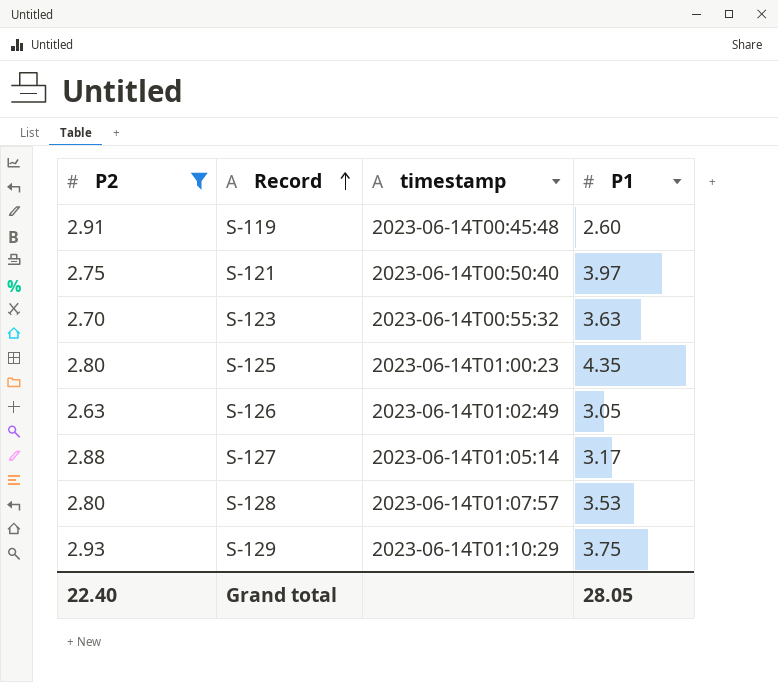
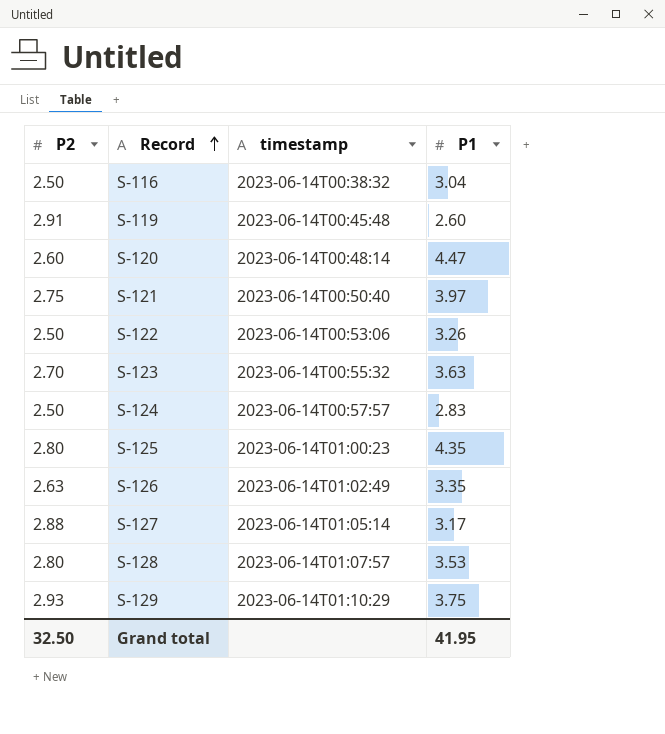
filter: P2 >= 2.63 -> none
S-126 | P1: 3.05 -> 3.35
Grand total | P2: 22.40 -> 32.50
Grand total | P1: 28.05 -> 41.95

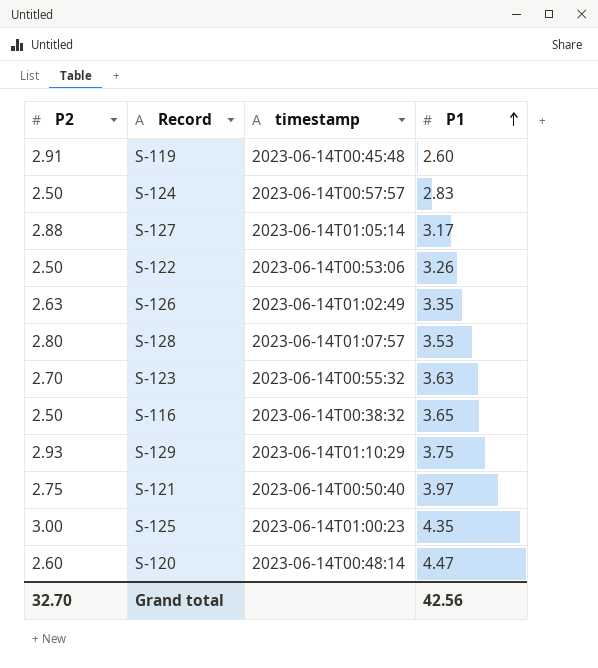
row order: Record ascending -> P1 ascending
S-116 | P1: 3.04 -> 3.65
S-125 | P2: 2.80 -> 3.00
Grand total | P2: 32.50 -> 32.70
Grand total | P1: 41.95 -> 42.56

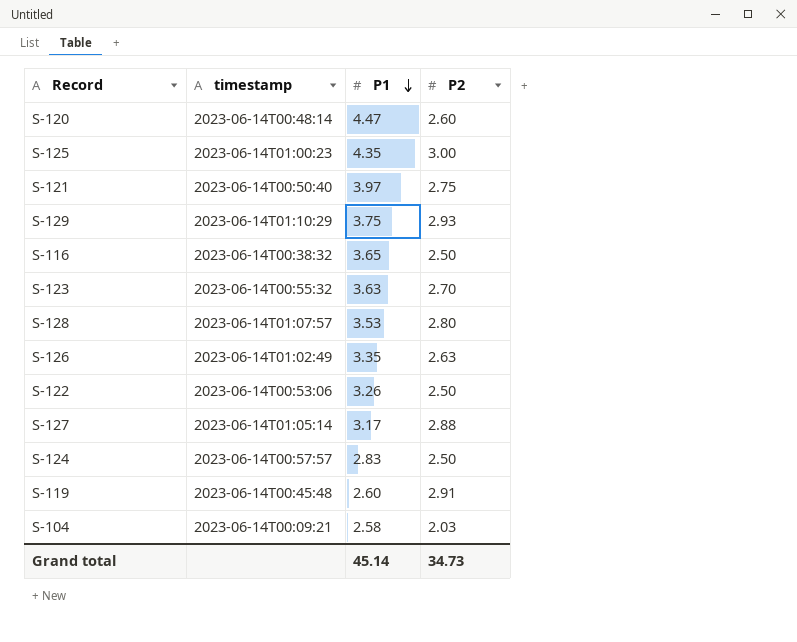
row order: P1 ascending -> P1 descending
column P2 | position: 1 -> 4
row S-104: none -> 2023-06-14T00:09:21 | 2.58 | 2.03
Grand total | P1: 42.56 -> 45.14
Grand total | P2: 32.70 -> 34.73

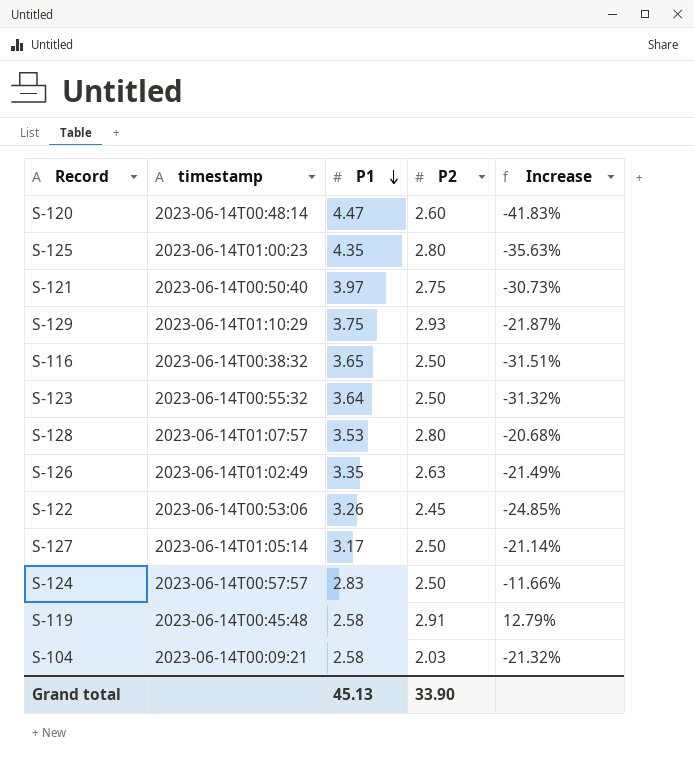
column Increase | formula: none -> ([P2] - [P1]) / [P1]
S-125 | P2: 3.00 -> 2.80
S-123 | P1: 3.63 -> 3.64
S-123 | P2: 2.70 -> 2.50
S-122 | P2: 2.50 -> 2.45
S-127 | P2: 2.88 -> 2.50
S-119 | P1: 2.60 -> 2.58
Grand total | P1: 45.14 -> 45.13
Grand total | P2: 34.73 -> 33.90

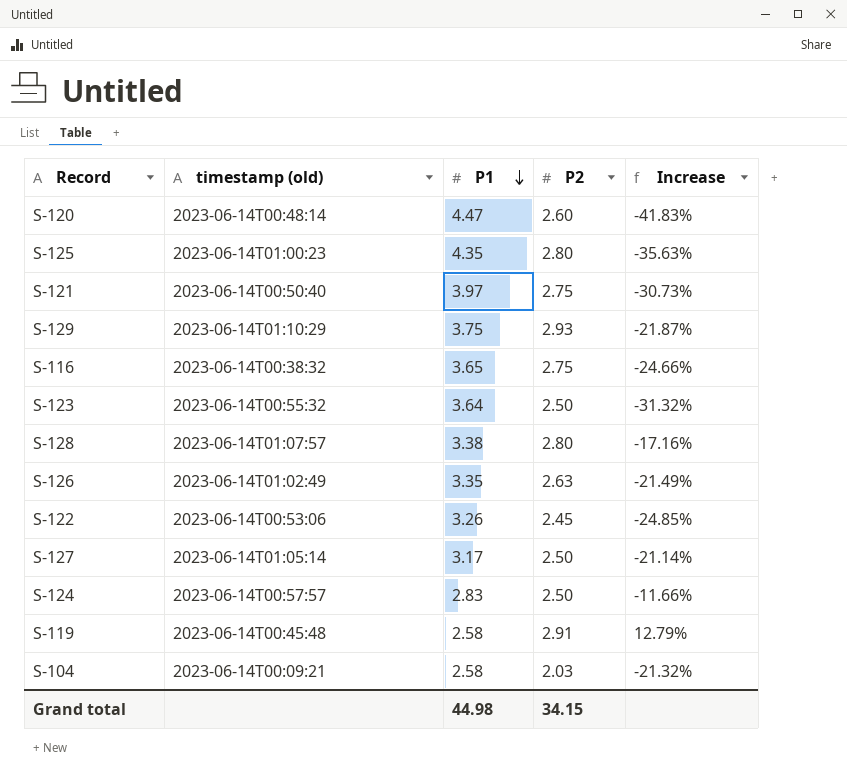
column name: timestamp -> timestamp (old)
S-116 | P2: 2.50 -> 2.75
S-116 | Increase: -31.51% -> -24.66%
S-128 | P1: 3.53 -> 3.38
S-128 | Increase: -20.68% -> -17.16%
Grand total | P1: 45.13 -> 44.98
Grand total | P2: 33.90 -> 34.15

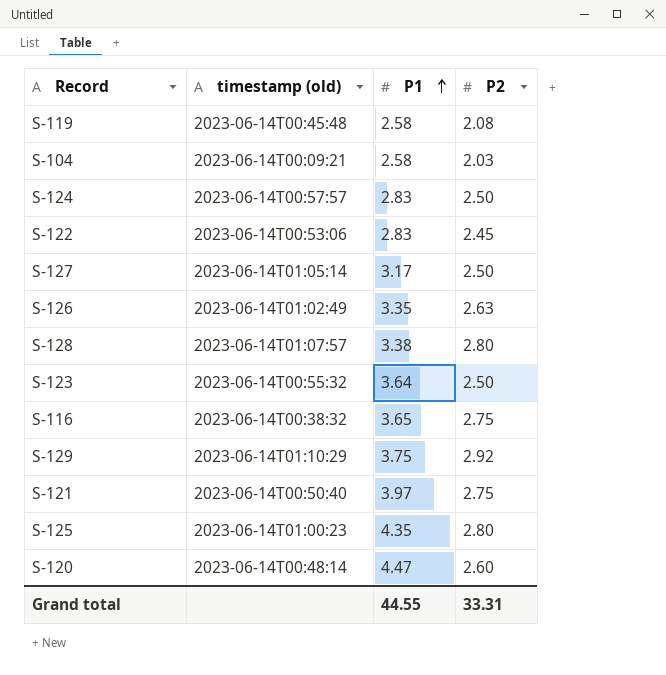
row order: P1 descending -> P1 ascending
column Increase | formula: ([P2] - [P1]) / [P1] -> none
S-119 | P2: 2.91 -> 2.08
S-122 | P1: 3.26 -> 2.83
S-129 | P2: 2.93 -> 2.92
Grand total | P1: 44.98 -> 44.55
Grand total | P2: 34.15 -> 33.31

